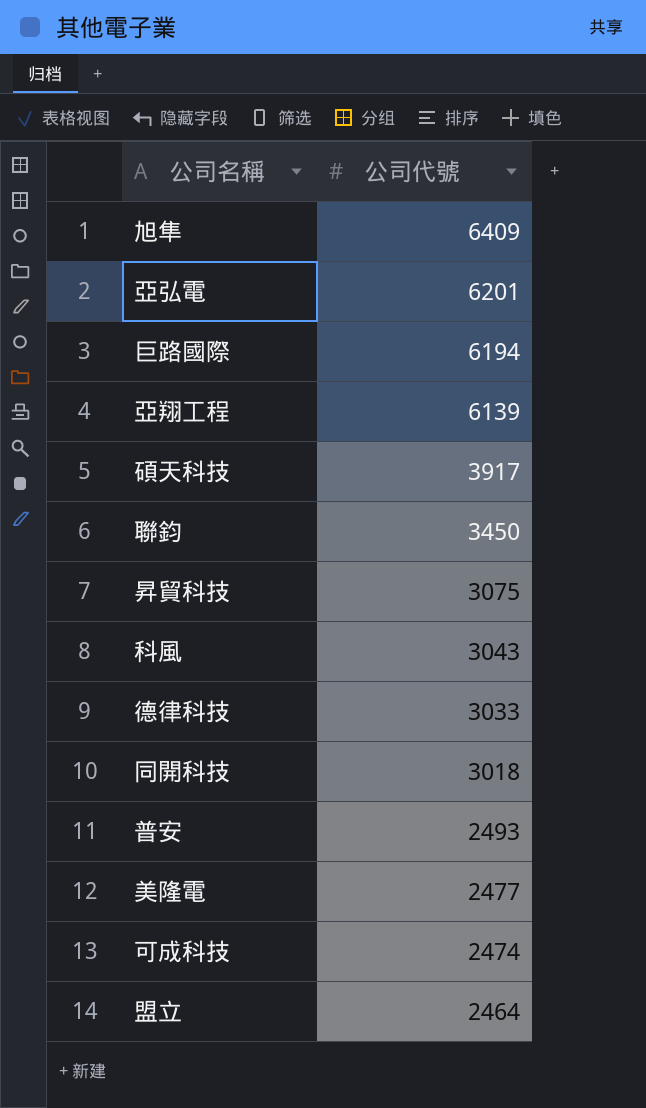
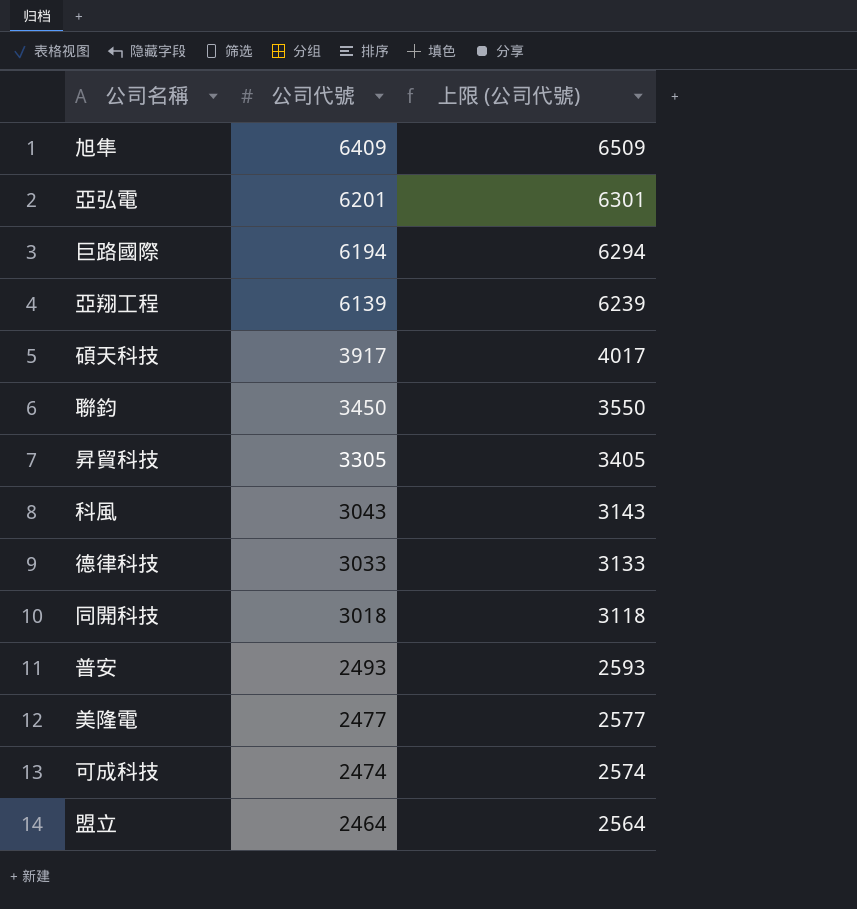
column 上限 (公司代號) | formula: none -> [公司代號] + 100
昇貿科技 | 公司代號: 3075 -> 3305

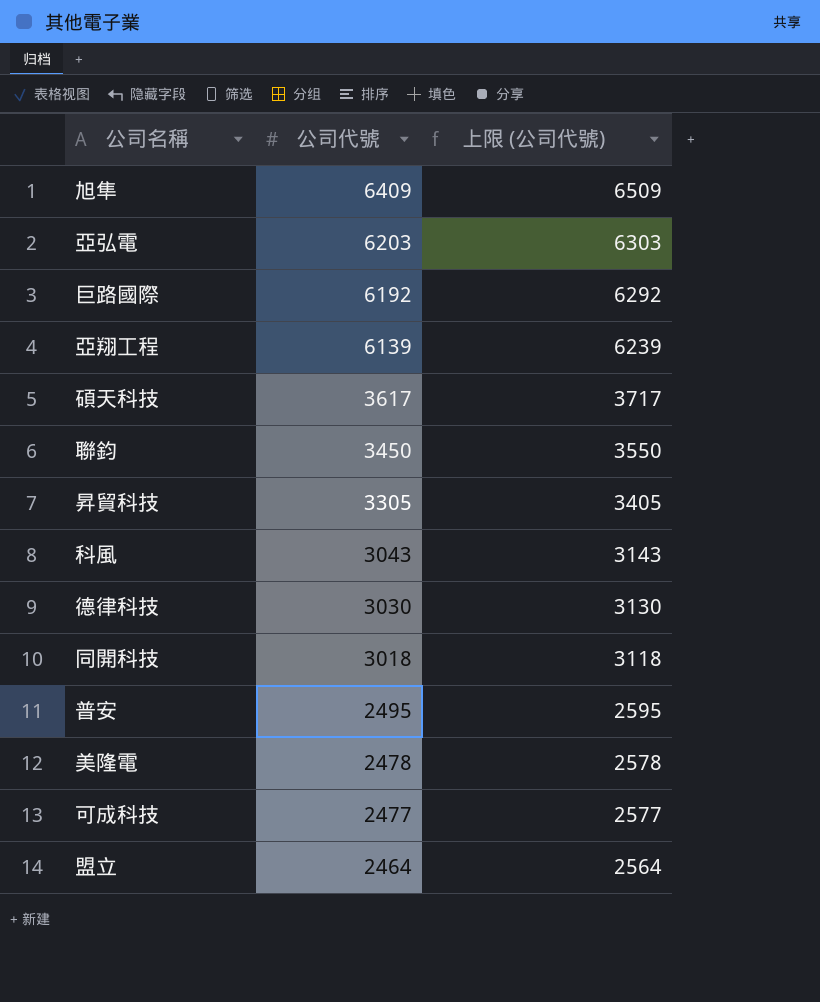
亞弘電 | 公司代號: 6201 -> 6203
亞弘電 | 上限 (公司代號): 6301 -> 6303
巨路國際 | 公司代號: 6194 -> 6192
巨路國際 | 上限 (公司代號): 6294 -> 6292
碩天科技 | 公司代號: 3917 -> 3617
碩天科技 | 上限 (公司代號): 4017 -> 3717
德律科技 | 公司代號: 3033 -> 3030
德律科技 | 上限 (公司代號): 3133 -> 3130
普安 | 公司代號: 2493 -> 2495
普安 | 上限 (公司代號): 2593 -> 2595
美隆電 | 公司代號: 2477 -> 2478
美隆電 | 上限 (公司代號): 2577 -> 2578
可成科技 | 公司代號: 2474 -> 2477
可成科技 | 上限 (公司代號): 2574 -> 2577

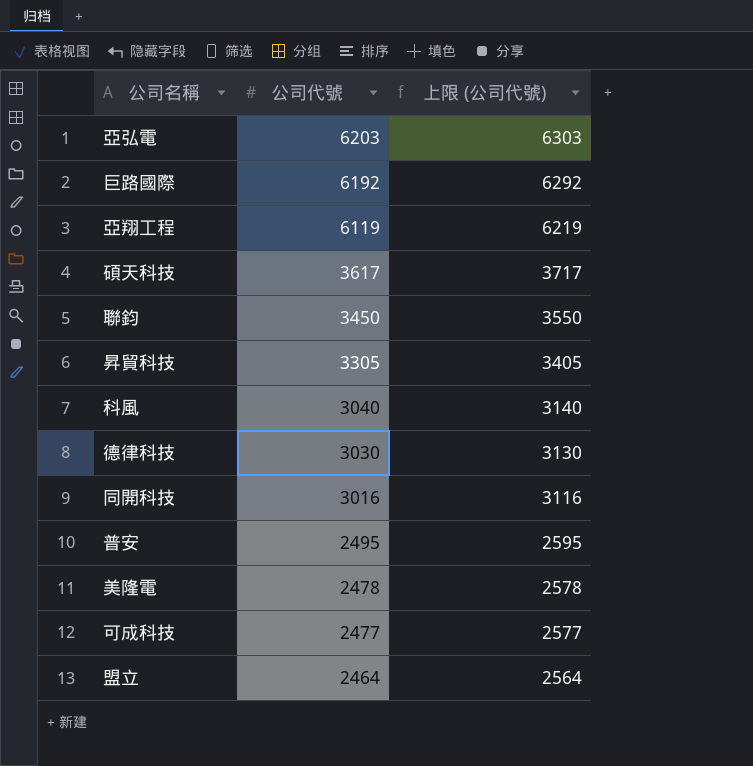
row 旭隼: 6409 | 6509 -> none
亞翔工程 | 公司代號: 6139 -> 6119
亞翔工程 | 上限 (公司代號): 6239 -> 6219
科風 | 公司代號: 3043 -> 3040
科風 | 上限 (公司代號): 3143 -> 3140
同開科技 | 公司代號: 3018 -> 3016
同開科技 | 上限 (公司代號): 3118 -> 3116

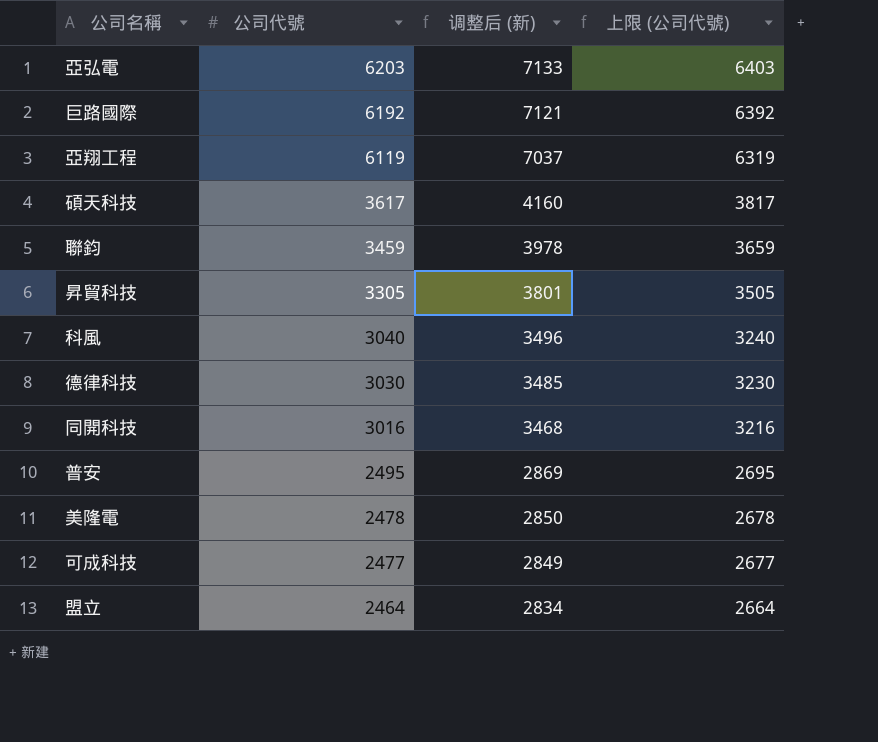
column 调整后 (新) | formula: none -> [公司代號] * 1.15
column 上限 (公司代號) | formula: [公司代號] + 100 -> [公司代號] + 200
聯鈞 | 公司代號: 3450 -> 3459

